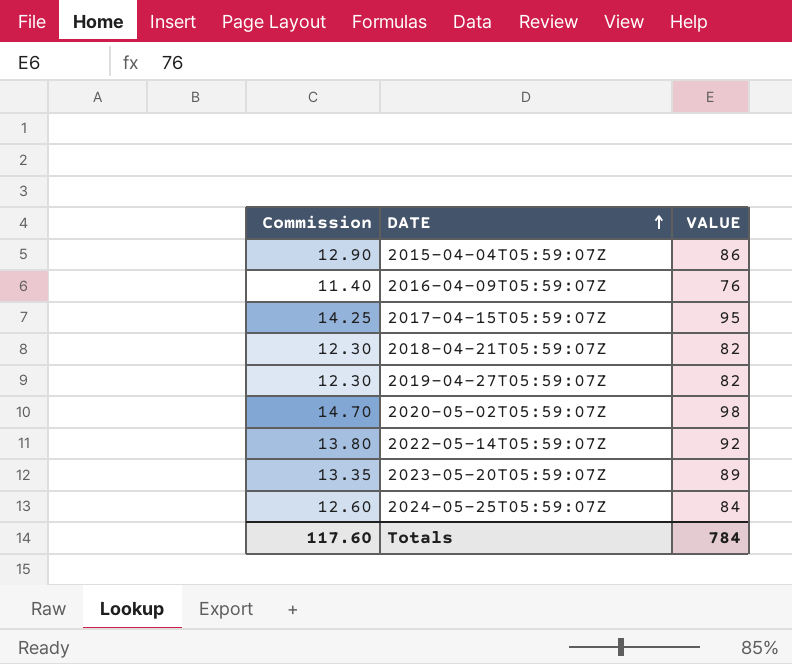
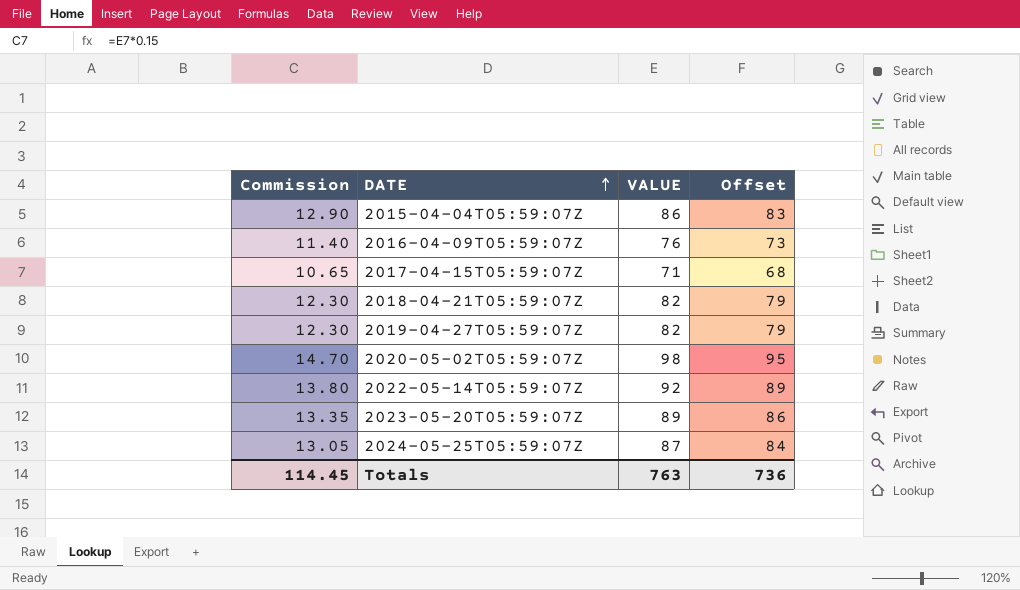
column Offset | formula: none -> [VALUE] - 3
2017-04-15T05:59:07Z | Commission: 14.25 -> 10.65
2017-04-15T05:59:07Z | VALUE: 95 -> 71
2024-05-25T05:59:07Z | Commission: 12.60 -> 13.05
2024-05-25T05:59:07Z | VALUE: 84 -> 87
Totals | Commission: 117.60 -> 114.45
Totals | VALUE: 784 -> 763

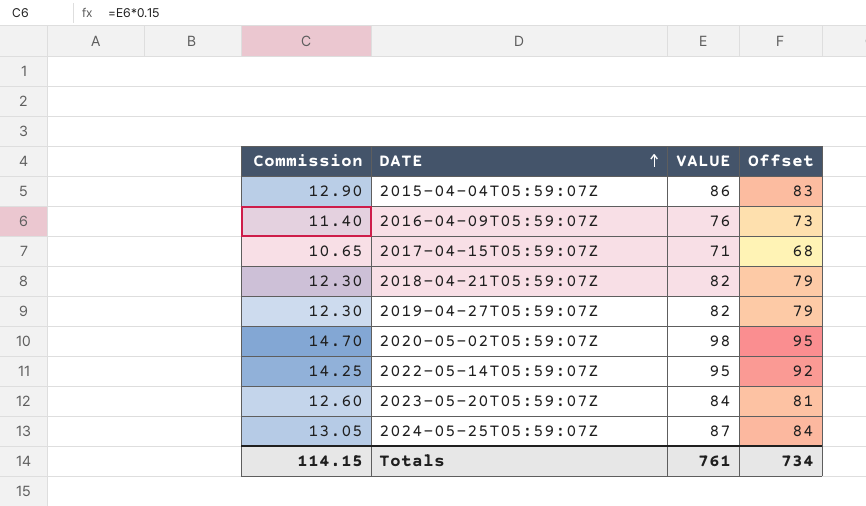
2022-05-14T05:59:07Z | Commission: 13.80 -> 14.25
2022-05-14T05:59:07Z | VALUE: 92 -> 95
2022-05-14T05:59:07Z | Offset: 89 -> 92
2023-05-20T05:59:07Z | Commission: 13.35 -> 12.60
2023-05-20T05:59:07Z | VALUE: 89 -> 84
2023-05-20T05:59:07Z | Offset: 86 -> 81
Totals | Commission: 114.45 -> 114.15
Totals | VALUE: 763 -> 761
Totals | Offset: 736 -> 734

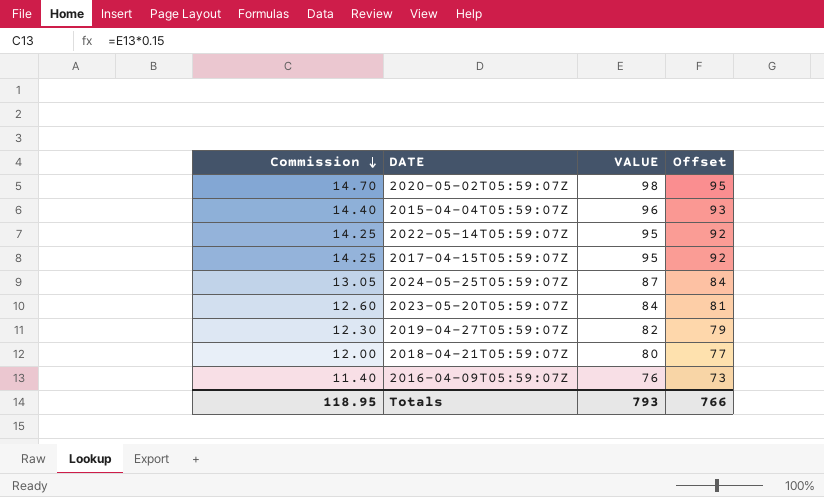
row order: DATE ascending -> Commission descending
2015-04-04T05:59:07Z | Commission: 12.90 -> 14.40
2015-04-04T05:59:07Z | VALUE: 86 -> 96
2015-04-04T05:59:07Z | Offset: 83 -> 93
2017-04-15T05:59:07Z | Commission: 10.65 -> 14.25
2017-04-15T05:59:07Z | VALUE: 71 -> 95
2017-04-15T05:59:07Z | Offset: 68 -> 92
2018-04-21T05:59:07Z | Commission: 12.30 -> 12.00
2018-04-21T05:59:07Z | VALUE: 82 -> 80
2018-04-21T05:59:07Z | Offset: 79 -> 77
Totals | Commission: 114.15 -> 118.95
Totals | VALUE: 761 -> 793
Totals | Offset: 734 -> 766

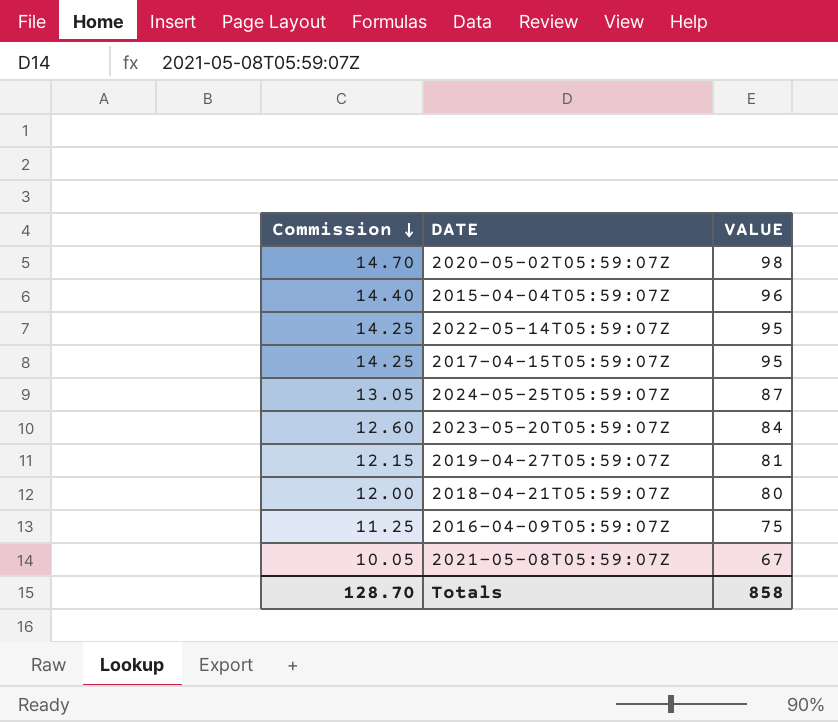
column Offset | formula: [VALUE] - 3 -> none
2019-04-27T05:59:07Z | Commission: 12.30 -> 12.15
2019-04-27T05:59:07Z | VALUE: 82 -> 81
2016-04-09T05:59:07Z | Commission: 11.40 -> 11.25
2016-04-09T05:59:07Z | VALUE: 76 -> 75
row 2021-05-08T05:59:07Z: none -> 10.05 | 67
Totals | Commission: 118.95 -> 128.70
Totals | VALUE: 793 -> 858

